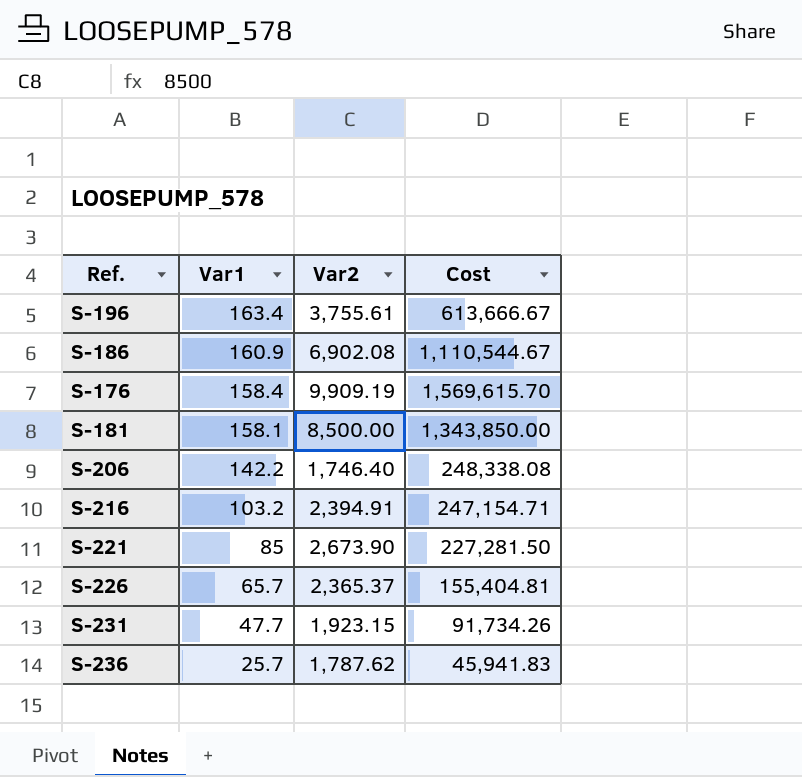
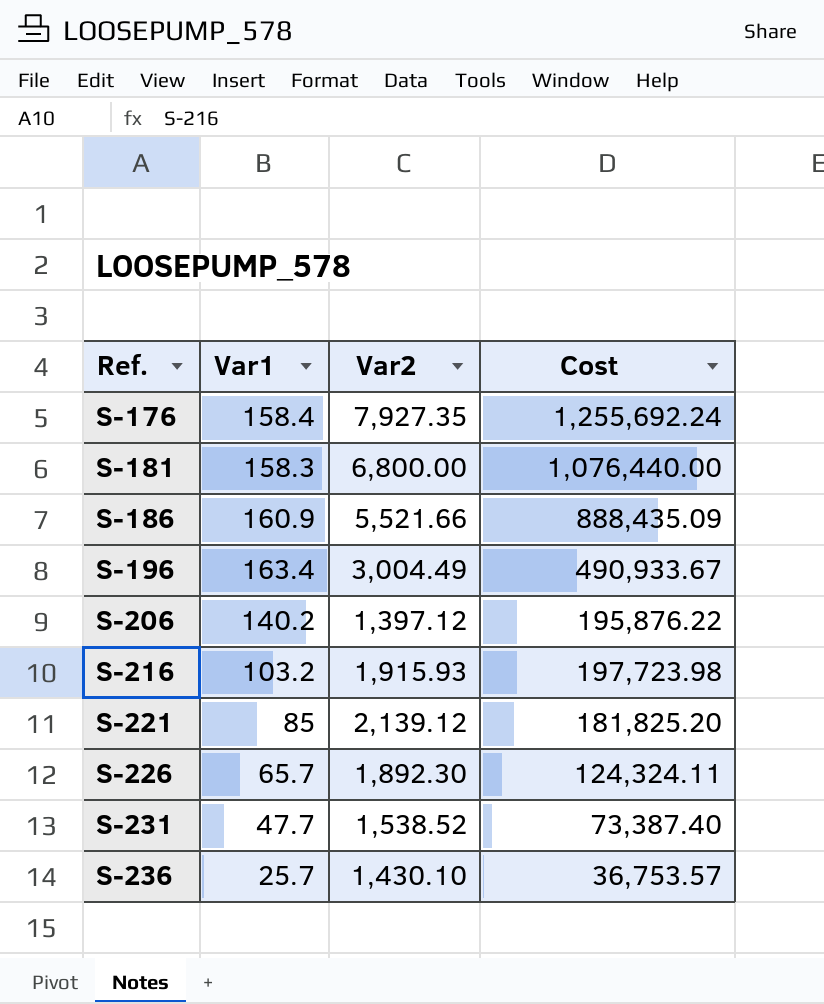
row order: Var1 descending -> Ref. ascending
S-176 | Var2: 9,909.19 -> 7,927.35
S-176 | Cost: 1,569,615.70 -> 1,255,692.24
S-181 | Var1: 158.1 -> 158.3
S-181 | Var2: 8,500.00 -> 6,800.00
S-181 | Cost: 1,343,850.00 -> 1,076,440.00
S-186 | Var2: 6,902.08 -> 5,521.66
S-186 | Cost: 1,110,544.67 -> 888,435.09
S-196 | Var2: 3,755.61 -> 3,004.49
S-196 | Cost: 613,666.67 -> 490,933.67
S-206 | Var1: 142.2 -> 140.2
S-206 | Var2: 1,746.40 -> 1,397.12
S-206 | Cost: 248,338.08 -> 195,876.22
S-216 | Var2: 2,394.91 -> 1,915.93
S-216 | Cost: 247,154.71 -> 197,723.98
S-221 | Var2: 2,673.90 -> 2,139.12
S-221 | Cost: 227,281.50 -> 181,825.20
S-226 | Var2: 2,365.37 -> 1,892.30
S-226 | Cost: 155,404.81 -> 124,324.11
S-231 | Var2: 1,923.15 -> 1,538.52
S-231 | Cost: 91,734.26 -> 73,387.40
S-236 | Var2: 1,787.62 -> 1,430.10
S-236 | Cost: 45,941.83 -> 36,753.57

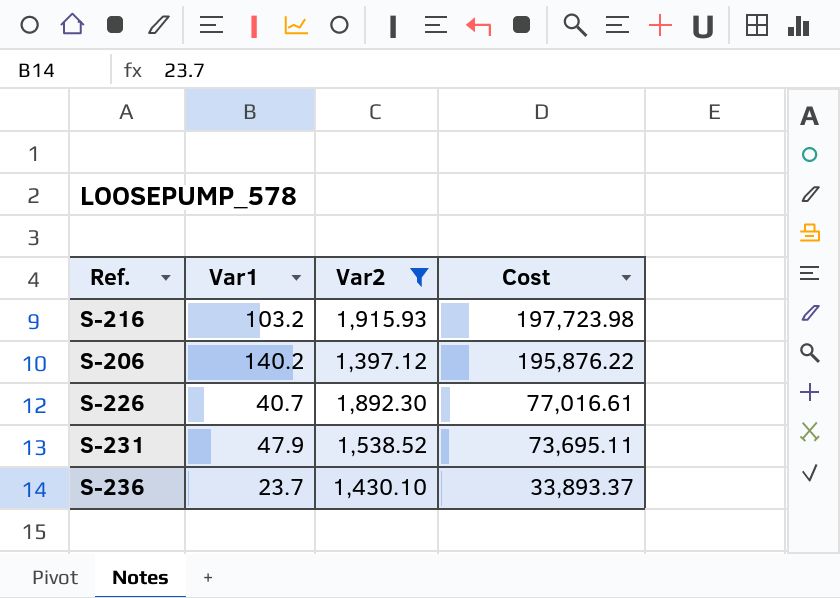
filter: none -> Var2 <= 1,915.93
row order: Ref. ascending -> Cost descending
S-226 | Var1: 65.7 -> 40.7
S-226 | Cost: 124,324.11 -> 77,016.61
S-231 | Var1: 47.7 -> 47.9
S-231 | Cost: 73,387.40 -> 73,695.11
S-236 | Var1: 25.7 -> 23.7
S-236 | Cost: 36,753.57 -> 33,893.37

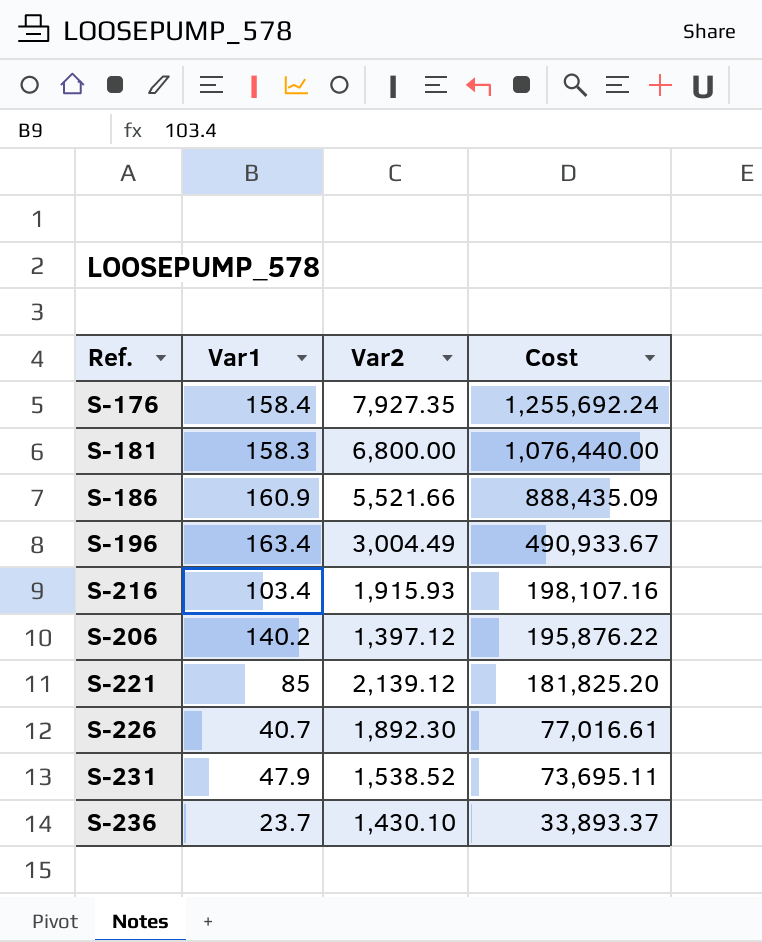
filter: Var2 <= 1,915.93 -> none
S-216 | Var1: 103.2 -> 103.4
S-216 | Cost: 197,723.98 -> 198,107.16

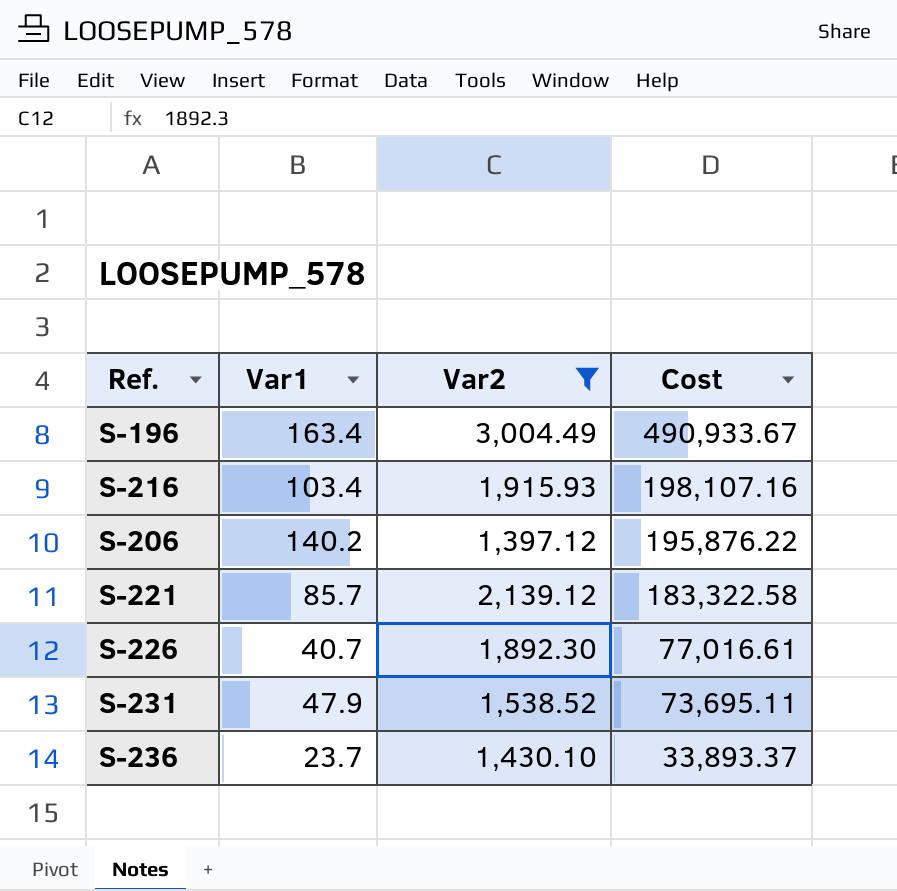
filter: none -> Var2 <= 3,004.49
S-221 | Var1: 85 -> 85.7
S-221 | Cost: 181,825.20 -> 183,322.58

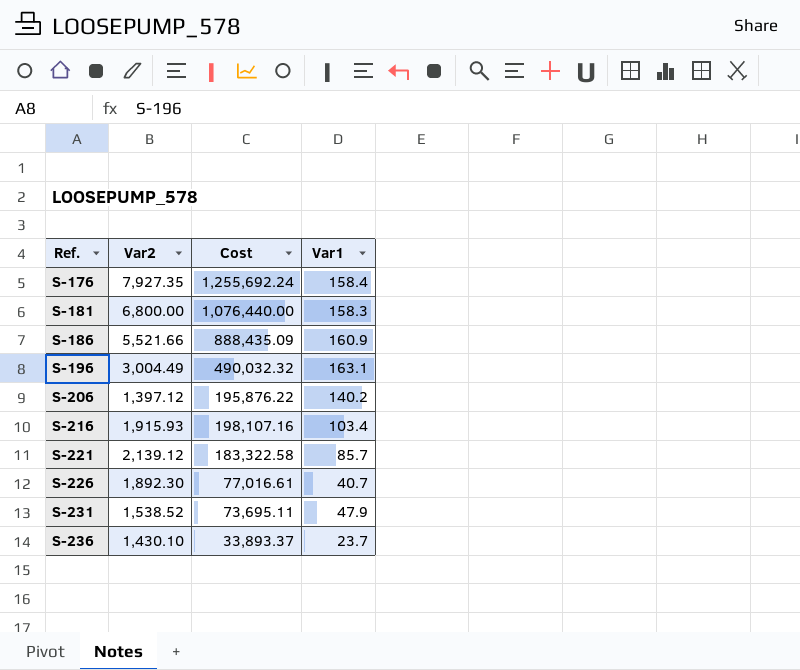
filter: Var2 <= 3,004.49 -> none
row order: Cost descending -> Ref. ascending
column Var1 | position: 2 -> 4
S-196 | Cost: 490,933.67 -> 490,032.32
S-196 | Var1: 163.4 -> 163.1

